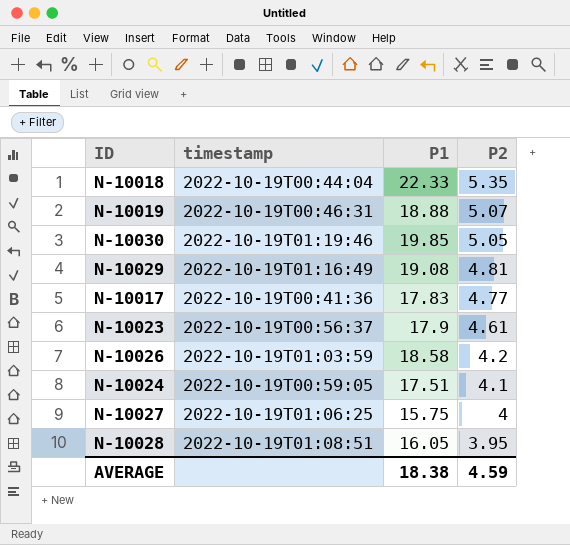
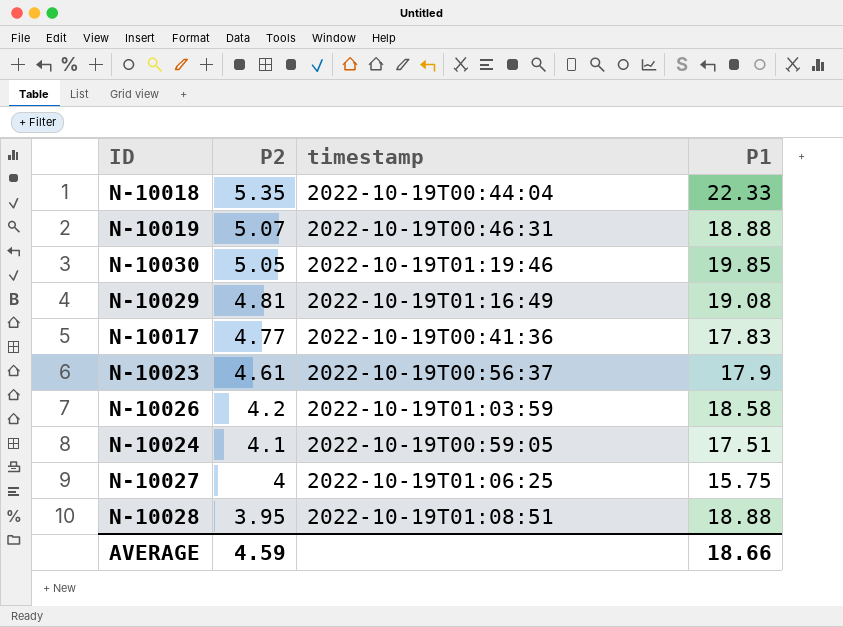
column P2 | position: 4 -> 2
N-10028 | P1: 16.05 -> 18.88
AVERAGE | P1: 18.38 -> 18.66

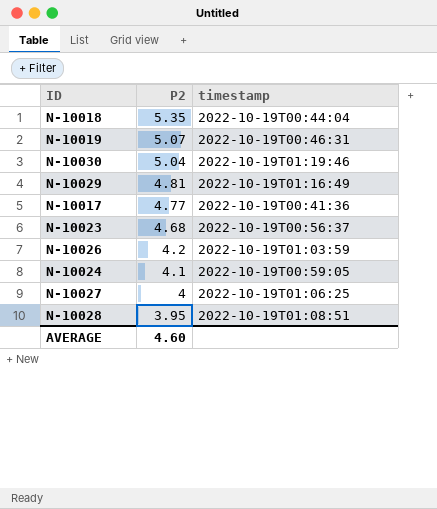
column P1 | position: 4 -> none
N-10030 | P2: 5.05 -> 5.04
N-10023 | P2: 4.61 -> 4.68
AVERAGE | P2: 4.59 -> 4.60

